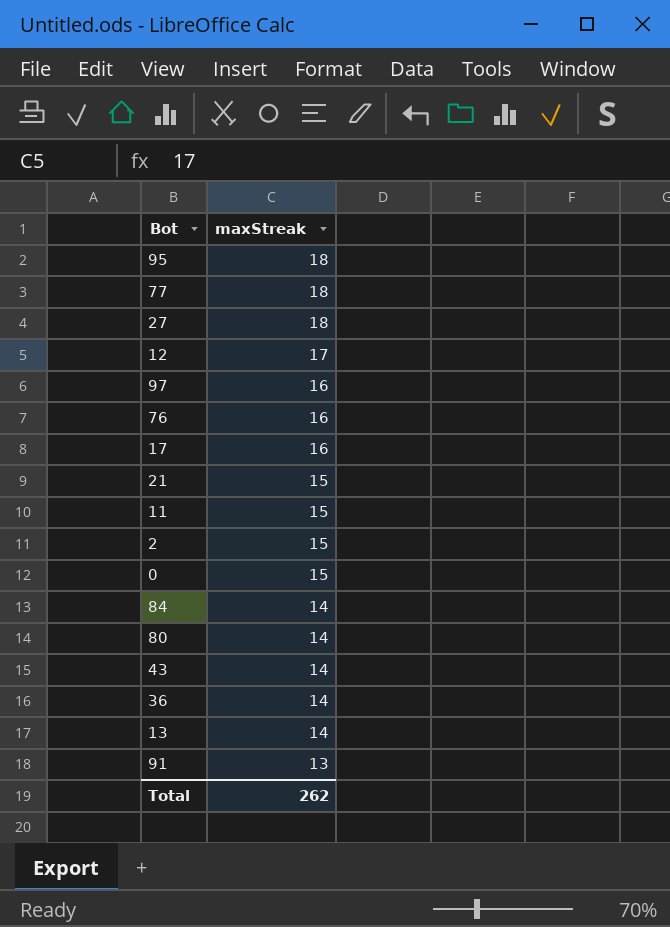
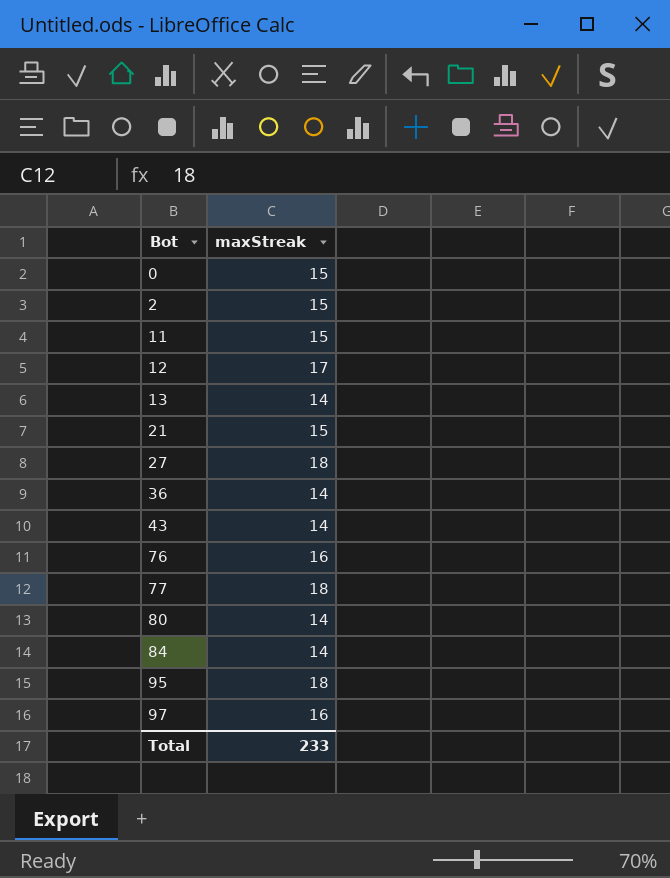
row order: maxStreak descending -> Bot ascending
row 17: 16 -> none
row 91: 13 -> none
Total | maxStreak: 262 -> 233

